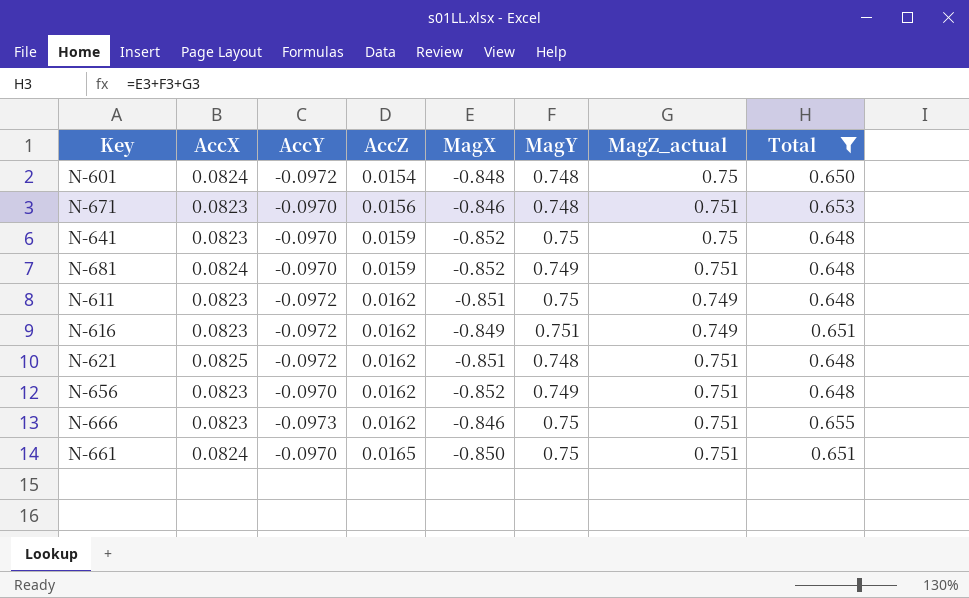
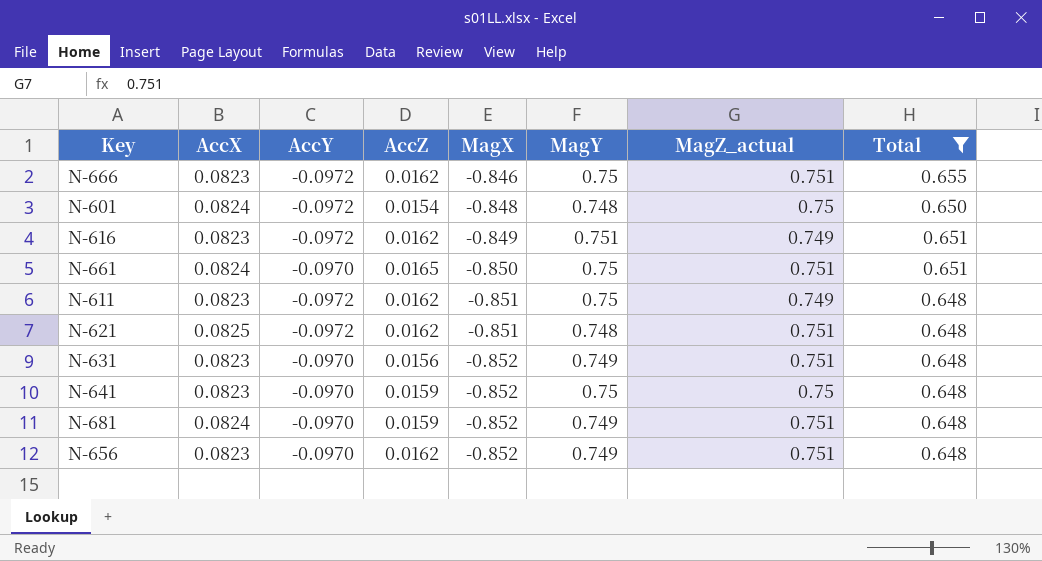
row order: AccZ ascending -> MagX descending
row N-671: 0.0823 | -0.0970 | 0.0156 | -0.846 | 0.748 | 0.751 | 0.653 -> none
N-666 | AccY: -0.0973 -> -0.0972
row N-631: none -> 0.0823 | -0.0970 | 0.0156 | -0.852 | 0.749 | 0.751 | 0.648

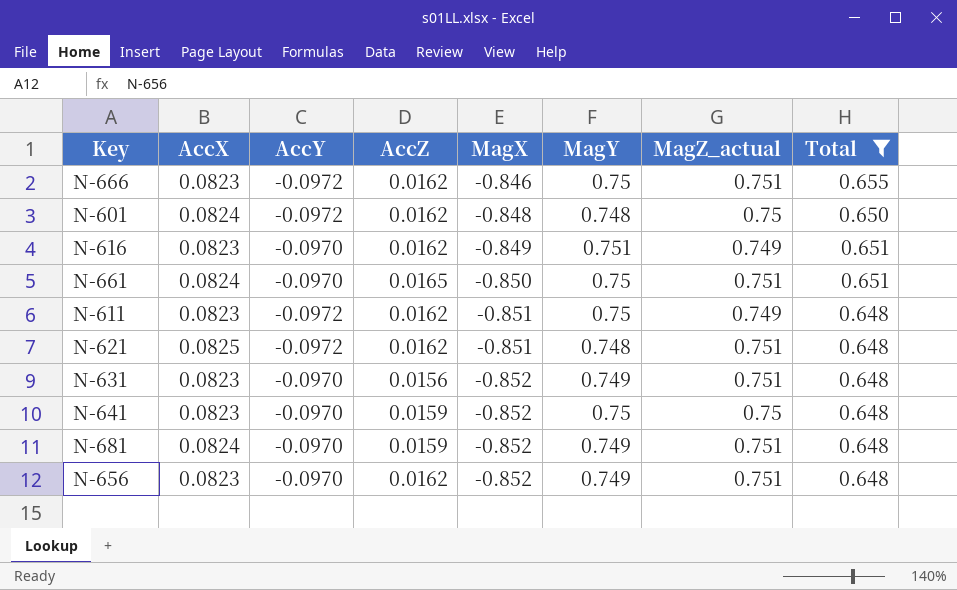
N-601 | AccZ: 0.0154 -> 0.0162
N-616 | AccY: -0.0972 -> -0.0970

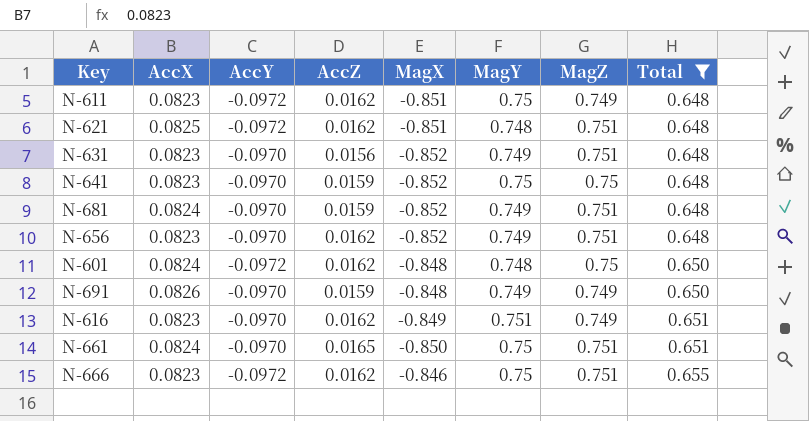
row order: MagX descending -> Total ascending
column name: MagZ_actual -> MagZ
row N-691: none -> 0.0826 | -0.0970 | 0.0159 | -0.848 | 0.749 | 0.749 | 0.650

